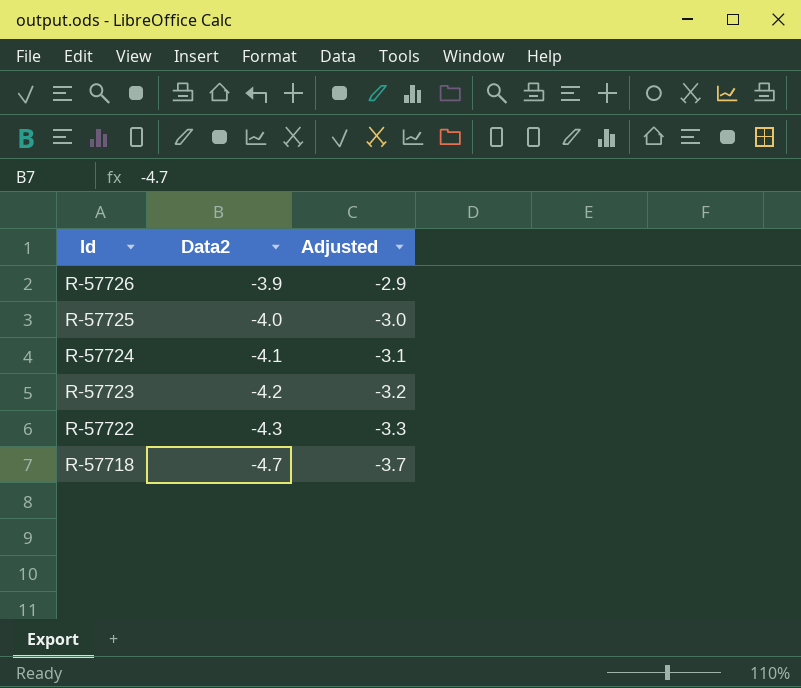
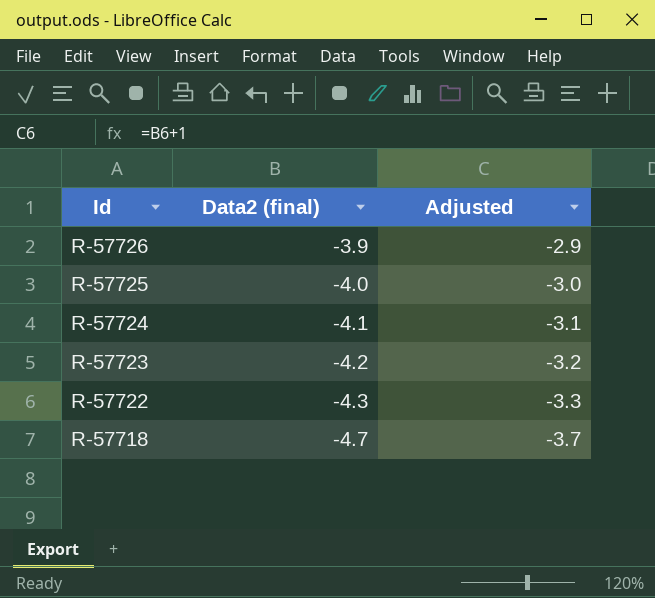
column name: Data2 -> Data2 (final)

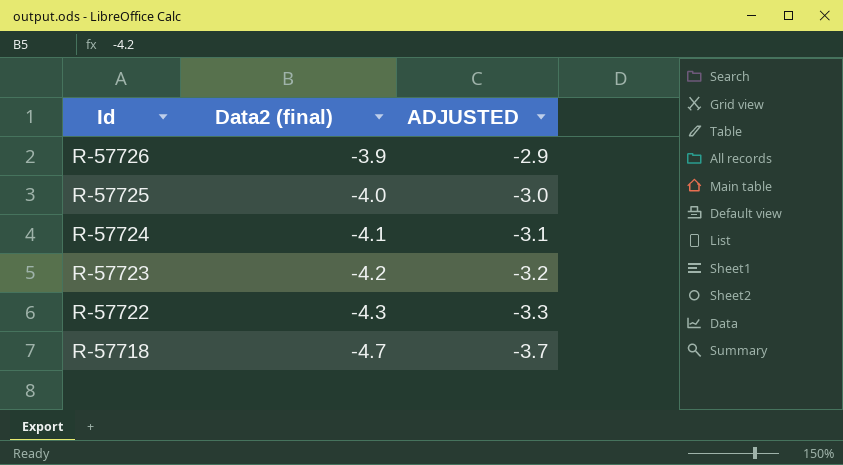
column name: Adjusted -> ADJUSTED

